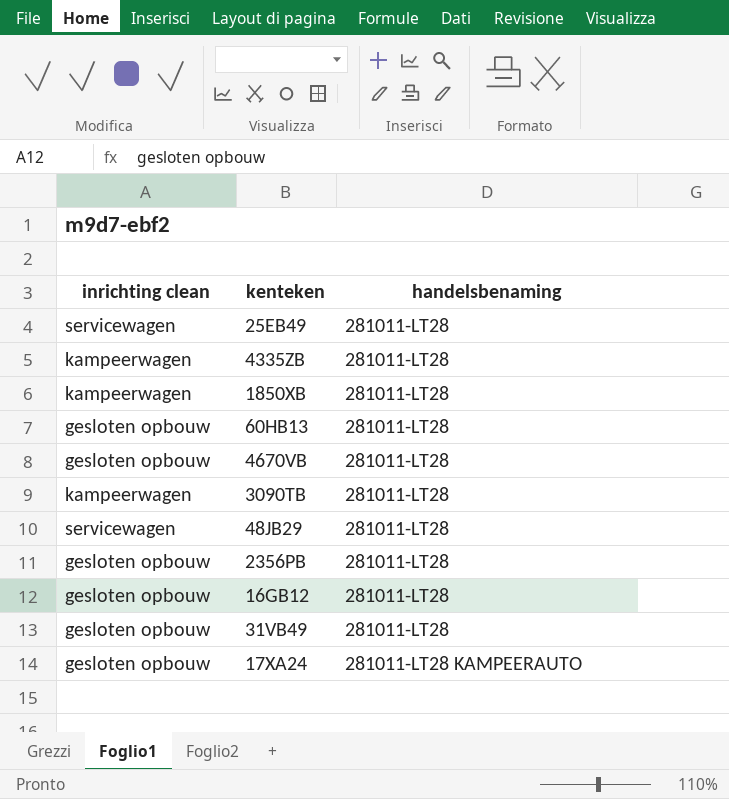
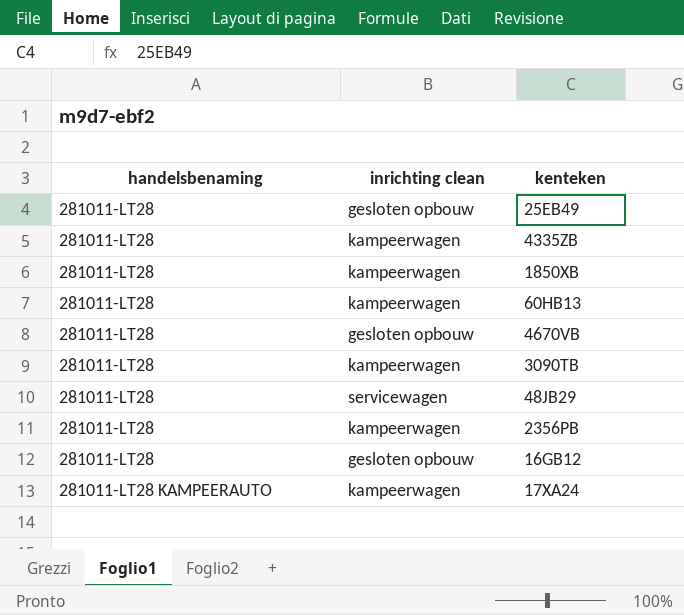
column handelsbenaming | position: 3 -> 1
row 31VB49: gesloten opbouw | 281011-LT28 -> none
25EB49 | inrichting clean: servicewagen -> gesloten opbouw
60HB13 | inrichting clean: gesloten opbouw -> kampeerwagen
2356PB | inrichting clean: gesloten opbouw -> kampeerwagen
17XA24 | inrichting clean: gesloten opbouw -> kampeerwagen

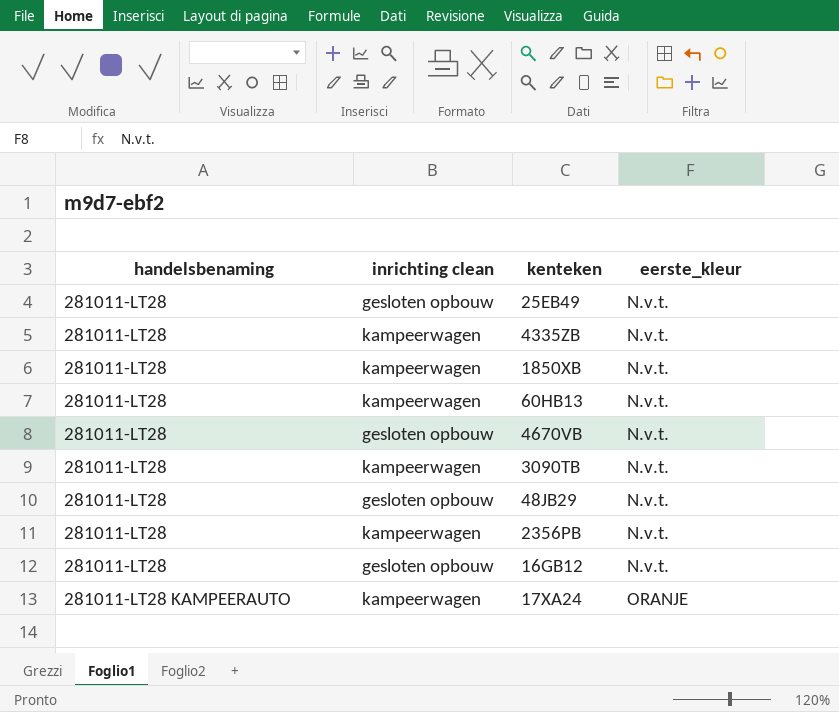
column eerste_kleur | position: none -> 4
48JB29 | inrichting clean: servicewagen -> gesloten opbouw

